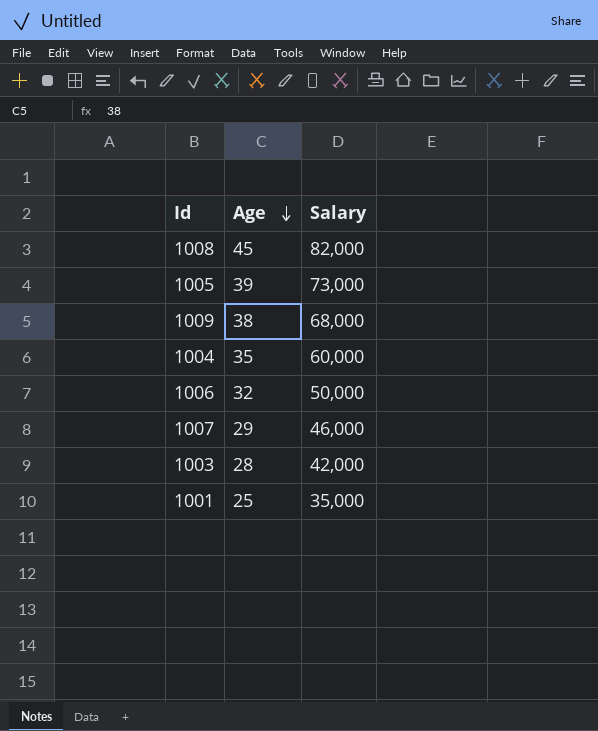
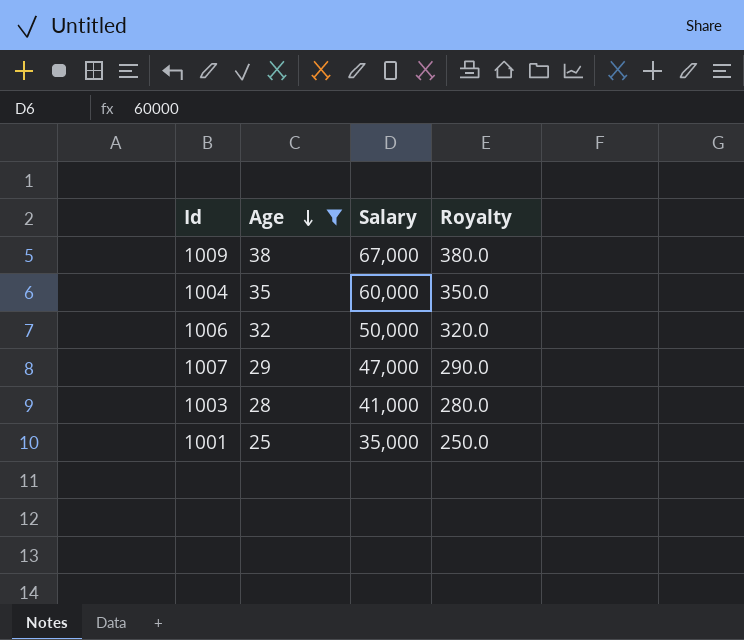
filter: none -> Age <= 38
column Royalty | formula: none -> [Age] * 10
1009 | Salary: 68,000 -> 67,000
1007 | Salary: 46,000 -> 47,000
1003 | Salary: 42,000 -> 41,000

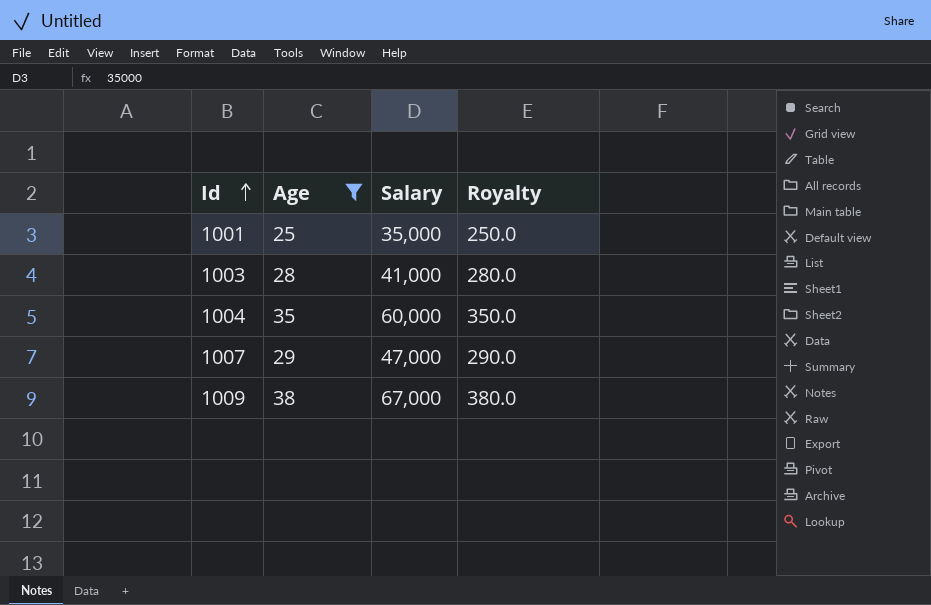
row order: Age descending -> Id ascending
row 1006: 32 | 50,000 | 320.0 -> none

